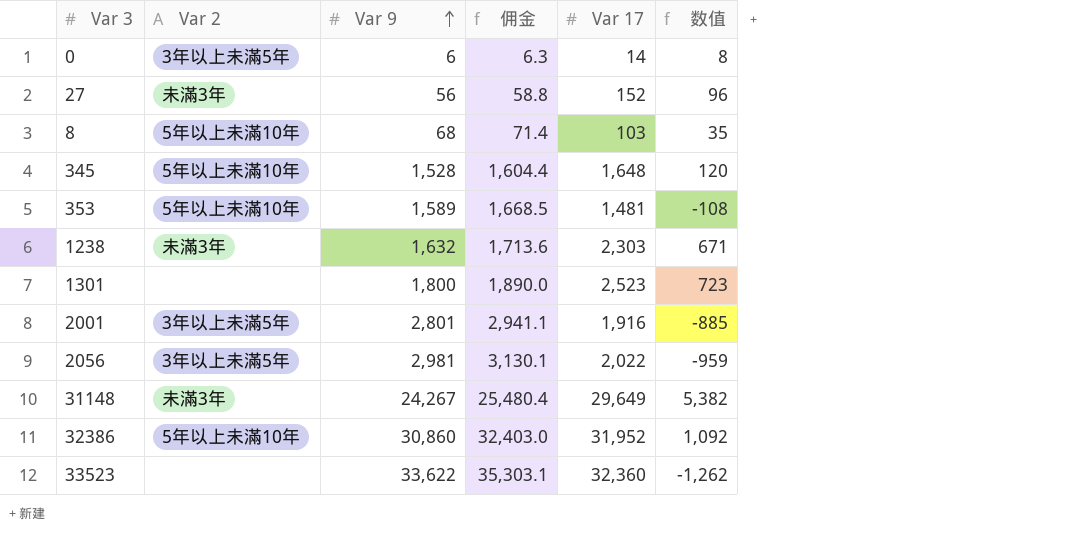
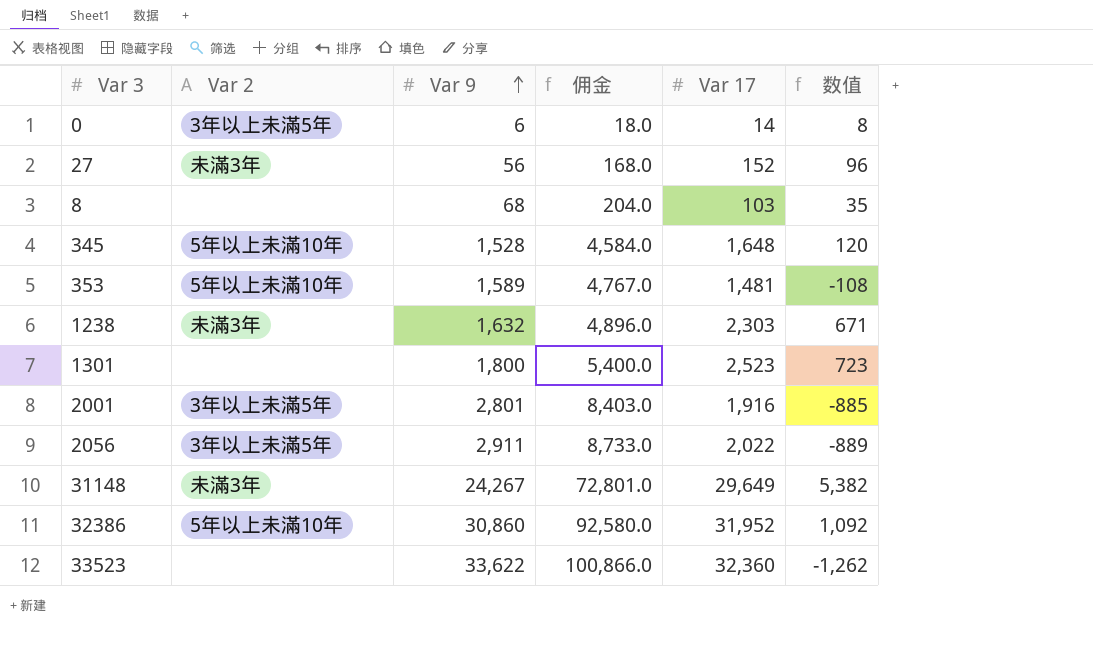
column 佣金 | formula: [Var 9] * 1.05 -> [Var 9] * 3
8 | Var 2: 5年以上未滿10年 -> none
2056 | Var 9: 2,981 -> 2,911
2056 | 数值: -959 -> -889

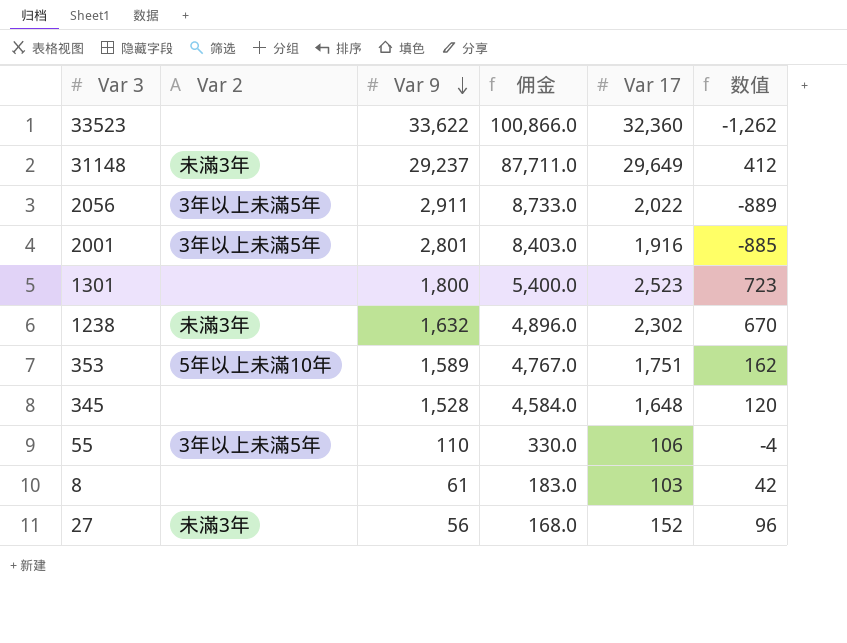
row order: Var 9 ascending -> Var 9 descending
row 0: 3年以上未滿5年 | 6 | 18.0 | 14 | 8 -> none
row 32386: 5年以上未滿10年 | 30,860 | 92,580.0 | 31,952 | 1,092 -> none
31148 | Var 9: 24,267 -> 29,237
31148 | 佣金: 72,801.0 -> 87,711.0
31148 | 数值: 5,382 -> 412
1238 | Var 17: 2,303 -> 2,302
1238 | 数值: 671 -> 670
353 | Var 17: 1,481 -> 1,751
353 | 数值: -108 -> 162
345 | Var 2: 5年以上未滿10年 -> none
row 55: none -> 3年以上未滿5年 | 110 | 330.0 | 106 | -4
8 | Var 9: 68 -> 61
8 | 佣金: 204.0 -> 183.0
8 | 数值: 35 -> 42

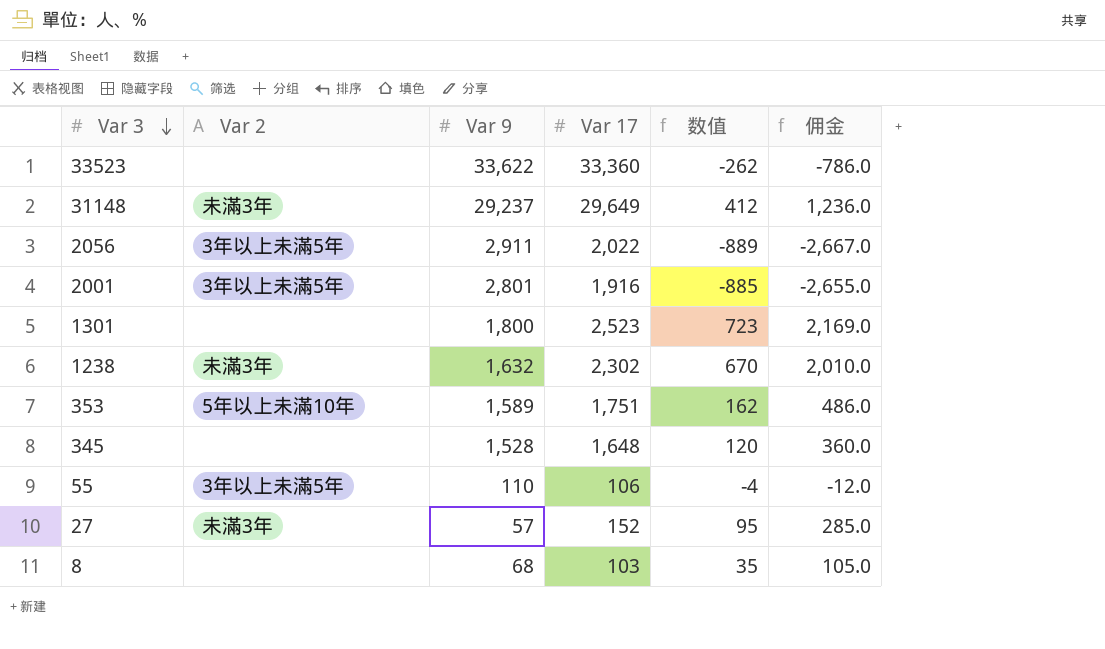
row order: Var 9 descending -> Var 3 descending
column 佣金 | formula: [Var 9] * 3 -> [数值] * 3
column 佣金 | position: 4 -> 6
33523 | Var 17: 32,360 -> 33,360
33523 | 数值: -1,262 -> -262
27 | Var 9: 56 -> 57
27 | 数值: 96 -> 95
8 | Var 9: 61 -> 68
8 | 数值: 42 -> 35

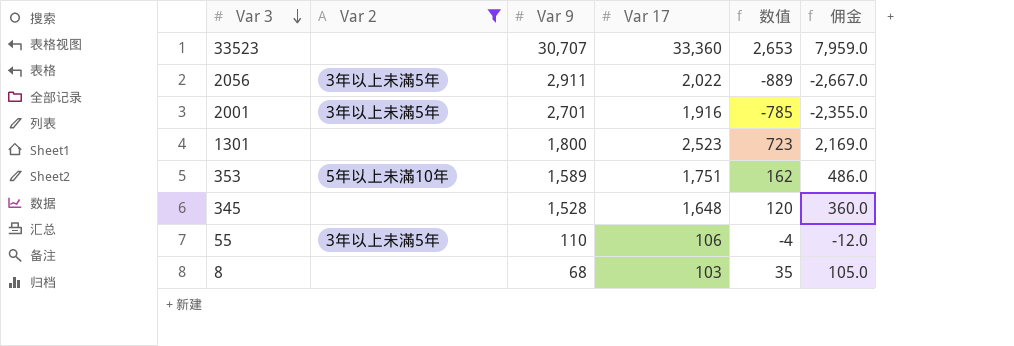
filter: none -> Var 2 != 未滿3年
33523 | Var 9: 33,622 -> 30,707
33523 | 数值: -262 -> 2,653
33523 | 佣金: -786.0 -> 7,959.0
2001 | Var 9: 2,801 -> 2,701
2001 | 数值: -885 -> -785
2001 | 佣金: -2,655.0 -> -2,355.0

